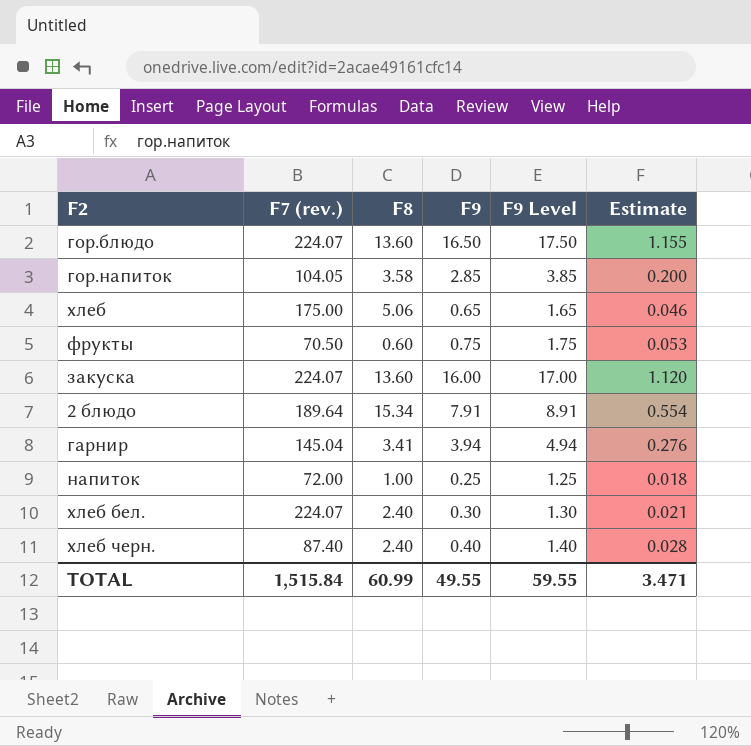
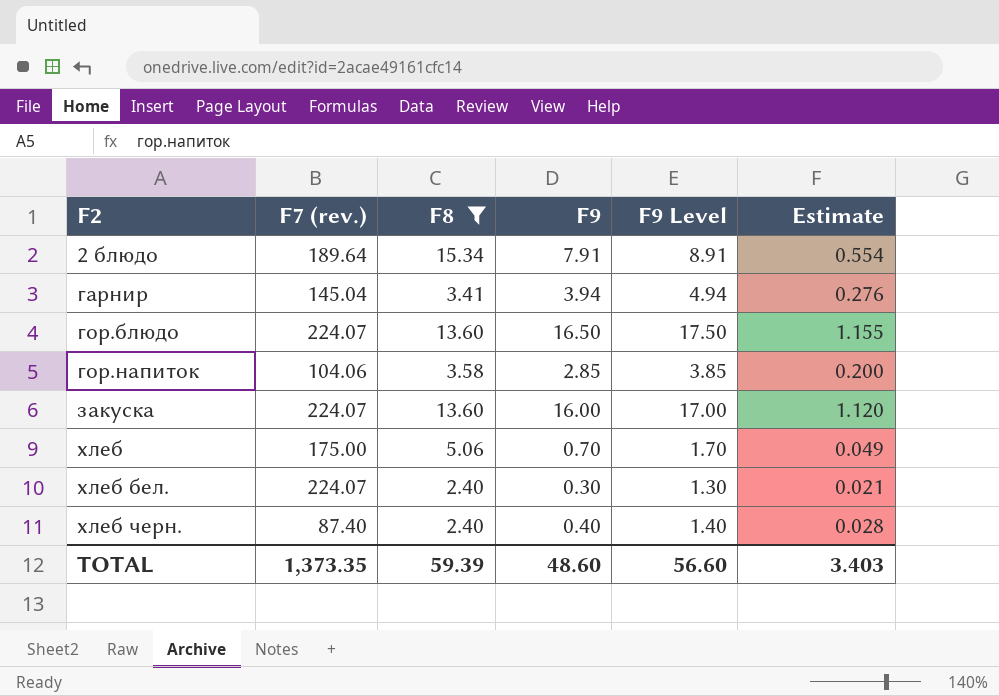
filter: none -> F8 >= 2.40
row order: none -> F2 ascending
гор.напиток | F7 (rev.): 104.05 -> 104.06
хлеб | F9: 0.65 -> 0.70
хлеб | F9 Level: 1.65 -> 1.70
хлеб | Estimate: 0.046 -> 0.049
TOTAL | F7 (rev.): 1,515.84 -> 1,373.35
TOTAL | F8: 60.99 -> 59.39
TOTAL | F9: 49.55 -> 48.60
TOTAL | F9 Level: 59.55 -> 56.60
TOTAL | Estimate: 3.471 -> 3.403

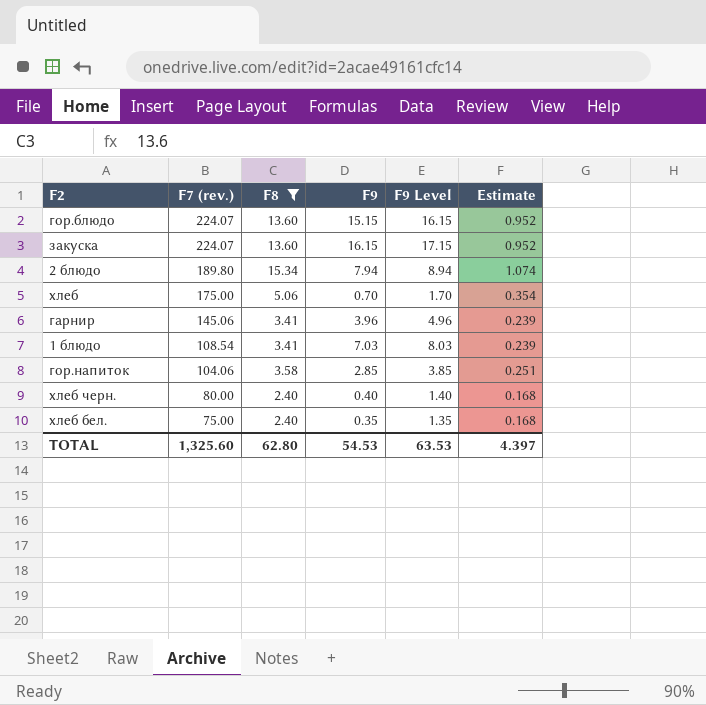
row order: F2 ascending -> F7 (rev.) descending
column Estimate | formula: [F9] * 0.07 -> [F8] * 0.07
гор.блюдо | F9: 16.50 -> 15.15
гор.блюдо | F9 Level: 17.50 -> 16.15
закуска | F9: 16.00 -> 16.15
закуска | F9 Level: 17.00 -> 17.15
2 блюдо | F7 (rev.): 189.64 -> 189.80
2 блюдо | F9: 7.91 -> 7.94
2 блюдо | F9 Level: 8.91 -> 8.94
гарнир | F7 (rev.): 145.04 -> 145.06
гарнир | F9: 3.94 -> 3.96
гарнир | F9 Level: 4.94 -> 4.96
row 1 блюдо: none -> 108.54 | 3.41 | 7.03 | 8.03 | 0.239
хлеб черн. | F7 (rev.): 87.40 -> 80.00
хлеб бел. | F7 (rev.): 224.07 -> 75.00
хлеб бел. | F9: 0.30 -> 0.35
хлеб бел. | F9 Level: 1.30 -> 1.35
TOTAL | F7 (rev.): 1,373.35 -> 1,325.60
TOTAL | F8: 59.39 -> 62.80
TOTAL | F9: 48.60 -> 54.53
TOTAL | F9 Level: 56.60 -> 63.53
TOTAL | Estimate: 3.403 -> 4.397

